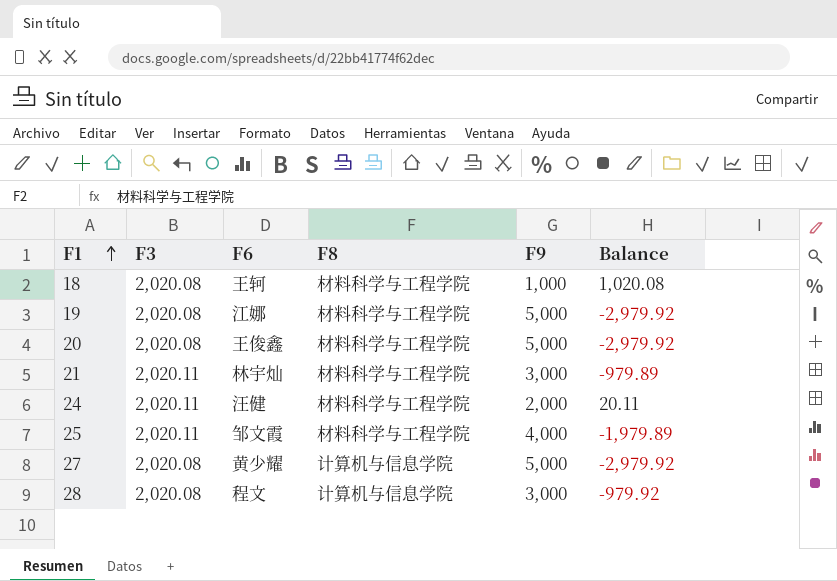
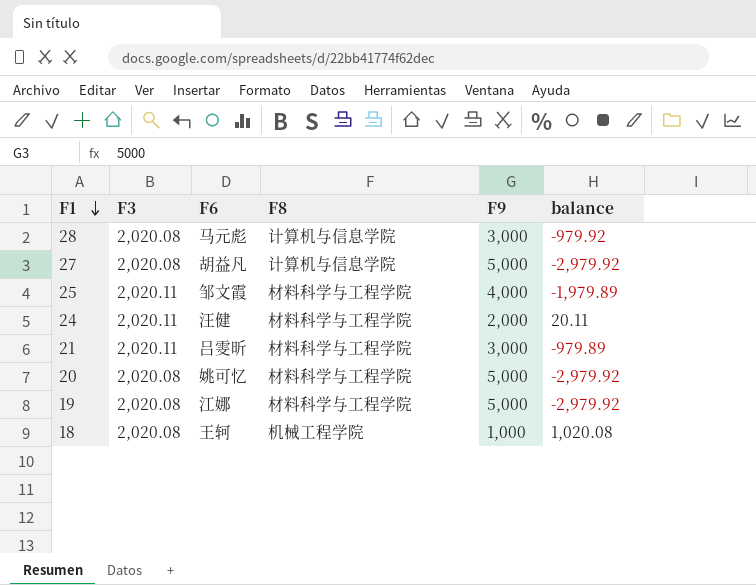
row order: F1 ascending -> F1 descending
column name: Balance -> balance
28 | F6: 程文 -> 马元彪
27 | F6: 黄少耀 -> 胡益凡
21 | F6: 林宇灿 -> 吕雯昕
20 | F6: 王俊鑫 -> 姚可忆
18 | F8: 材料科学与工程学院 -> 机械工程学院

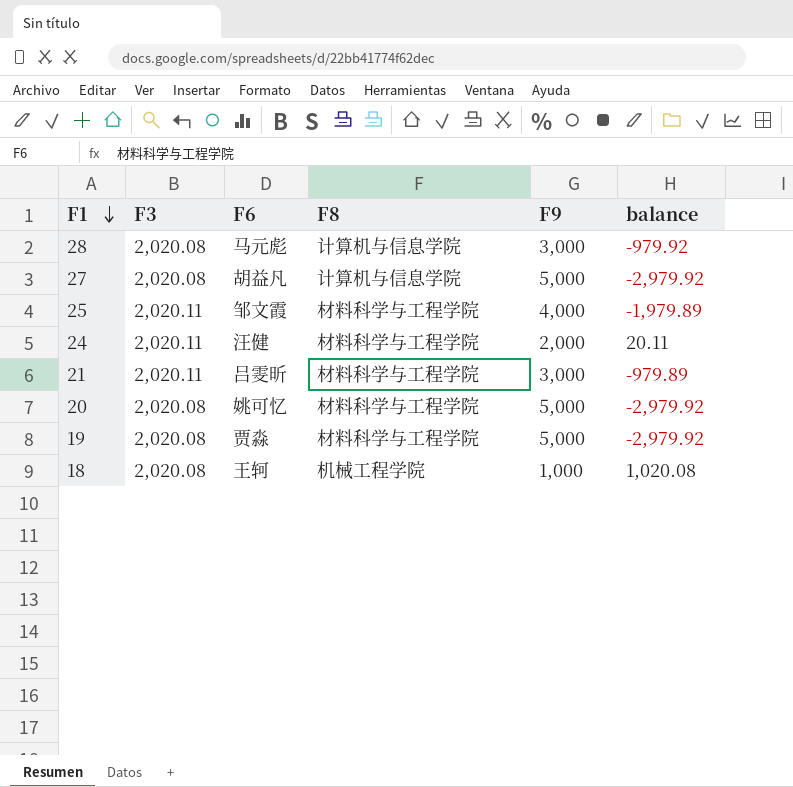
19 | F6: 江娜 -> 贾淼

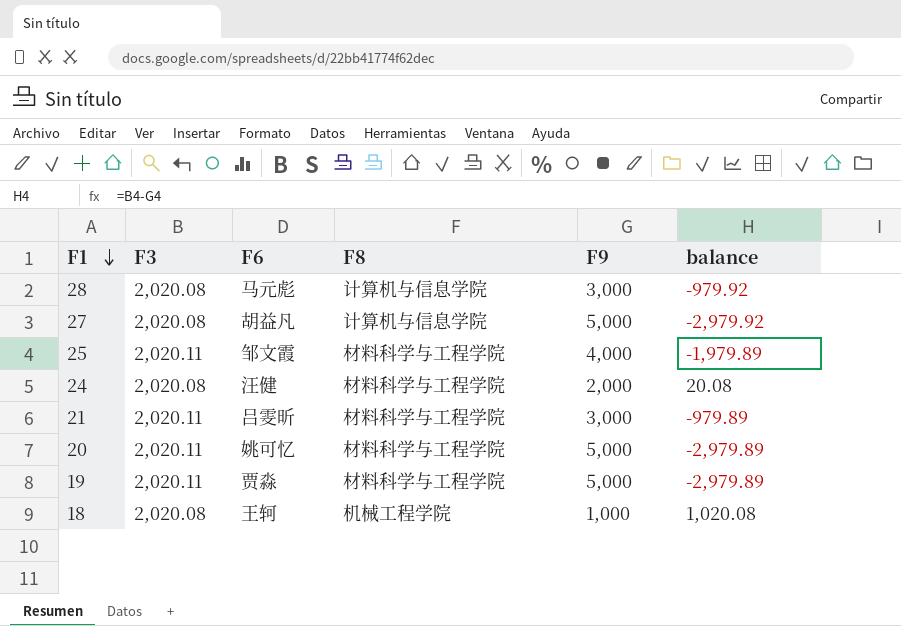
24 | F3: 2,020.11 -> 2,020.08
24 | balance: 20.11 -> 20.08
20 | F3: 2,020.08 -> 2,020.11
20 | balance: -2,979.92 -> -2,979.89
19 | F3: 2,020.08 -> 2,020.11
19 | balance: -2,979.92 -> -2,979.89

